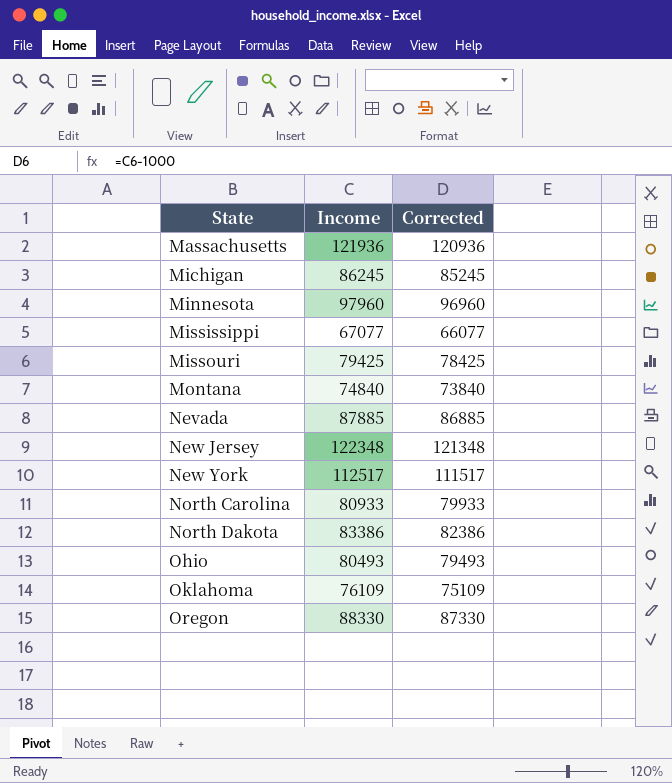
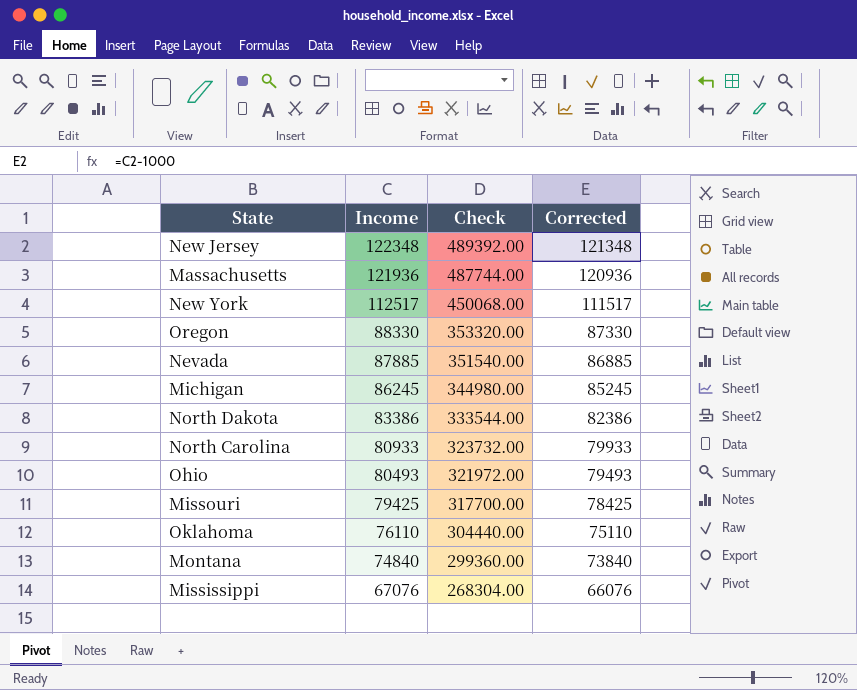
row order: State ascending -> Income descending
column Check | formula: none -> [Income] * 4
row Minnesota: 97960 | 96960 -> none
Oklahoma | Income: 76109 -> 76110
Oklahoma | Corrected: 75109 -> 75110
Mississippi | Income: 67077 -> 67076
Mississippi | Corrected: 66077 -> 66076

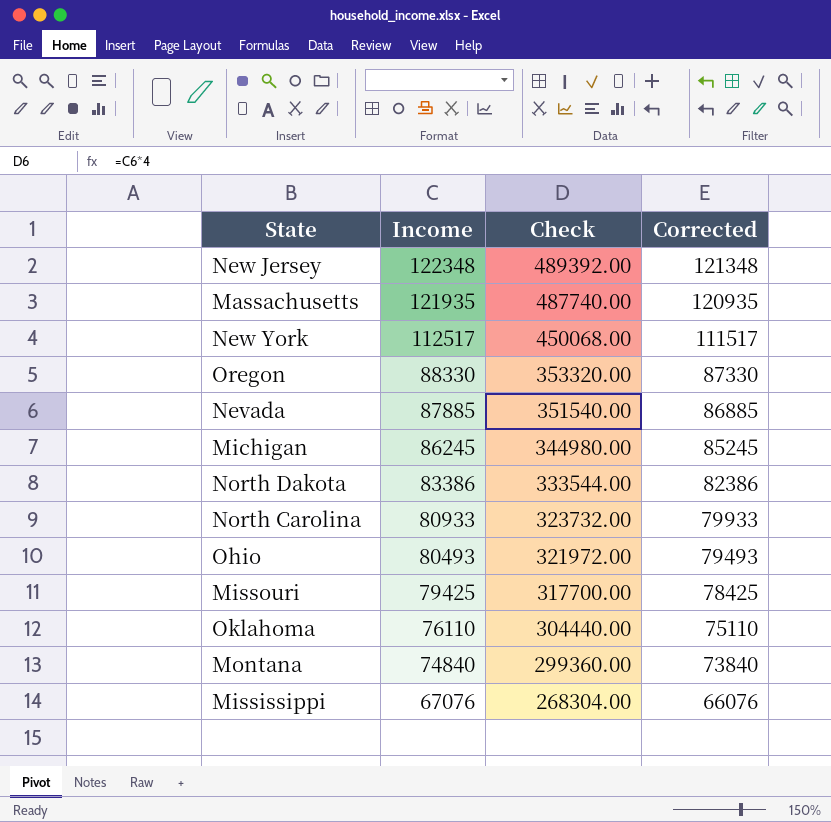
Massachusetts | Income: 121936 -> 121935
Massachusetts | Check: 487744.00 -> 487740.00
Massachusetts | Corrected: 120936 -> 120935

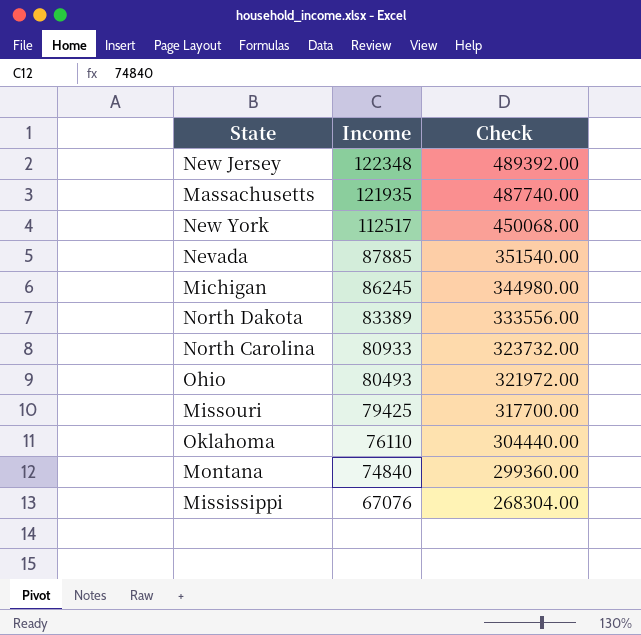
column Corrected | formula: [Income] - 1000 -> none
row Oregon: 88330 | 353320.00 | 87330 -> none
North Dakota | Income: 83386 -> 83389
North Dakota | Check: 333544.00 -> 333556.00

